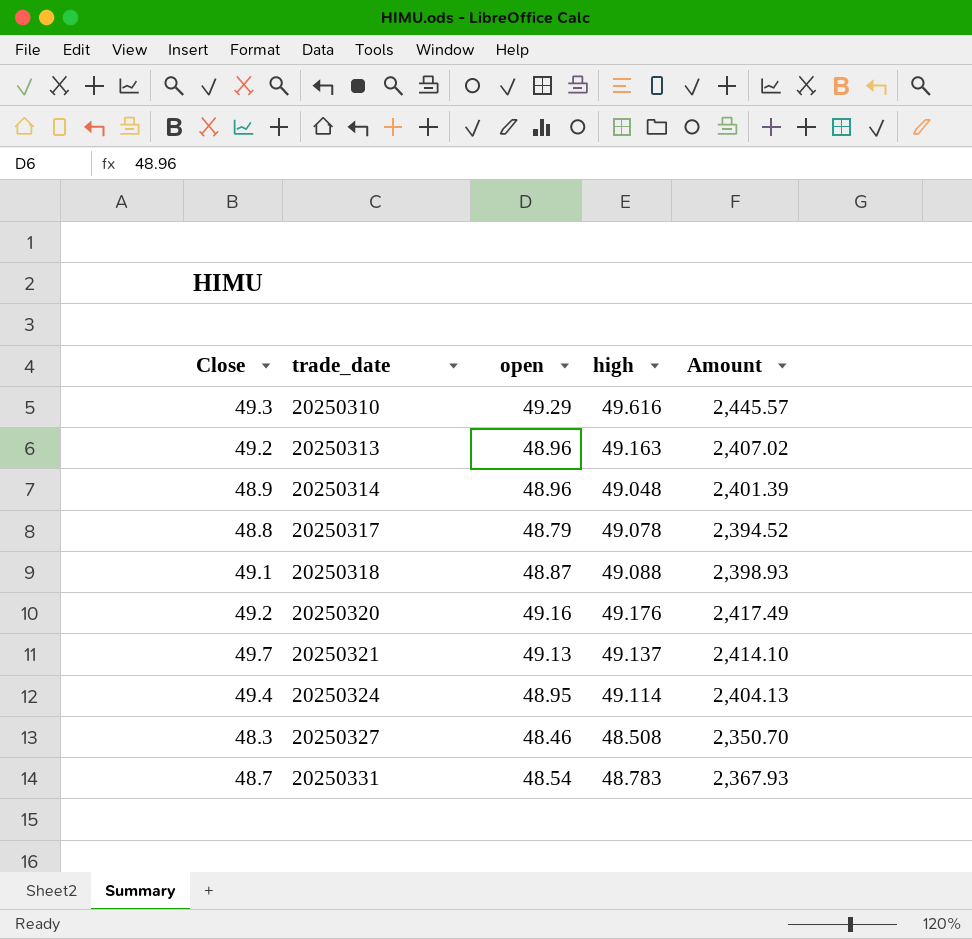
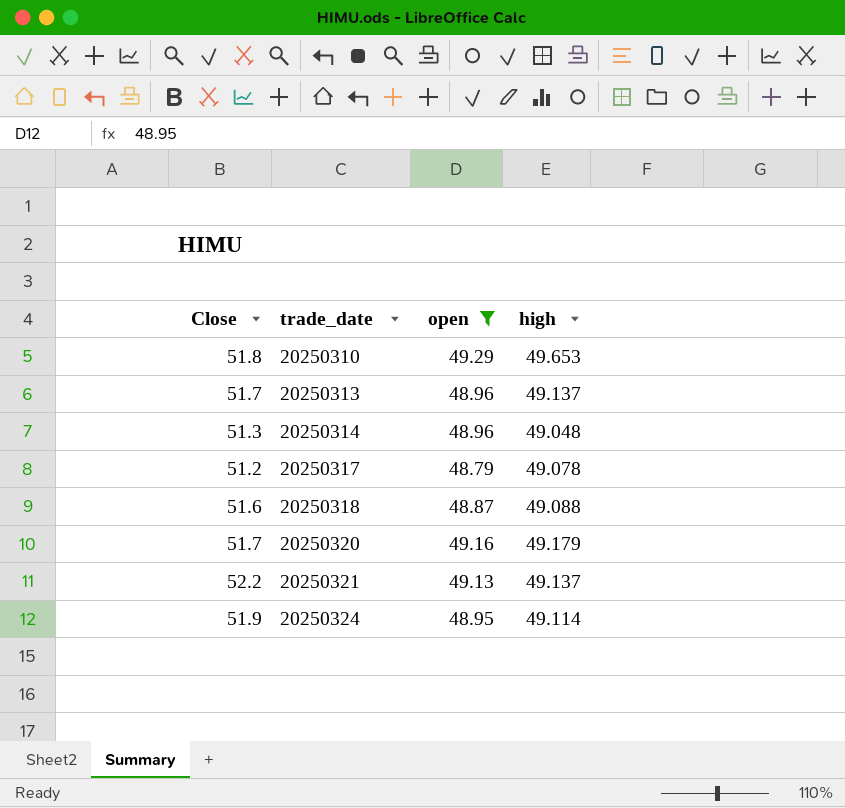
filter: none -> open >= 48.79
column Amount | formula: [open] * [high] -> none
20250310 | Close: 49.3 -> 51.8
20250310 | high: 49.616 -> 49.653
20250313 | Close: 49.2 -> 51.7
20250313 | high: 49.163 -> 49.137
20250314 | Close: 48.9 -> 51.3
20250317 | Close: 48.8 -> 51.2
20250318 | Close: 49.1 -> 51.6
20250320 | Close: 49.2 -> 51.7
20250320 | high: 49.176 -> 49.179
20250321 | Close: 49.7 -> 52.2
20250324 | Close: 49.4 -> 51.9

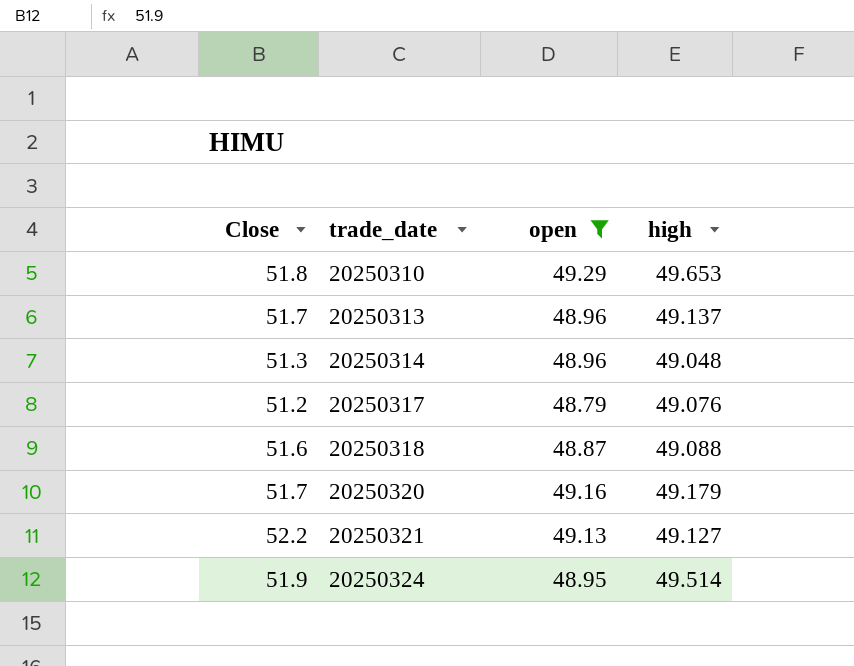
20250317 | high: 49.078 -> 49.076
20250321 | high: 49.137 -> 49.127
20250324 | high: 49.114 -> 49.514

